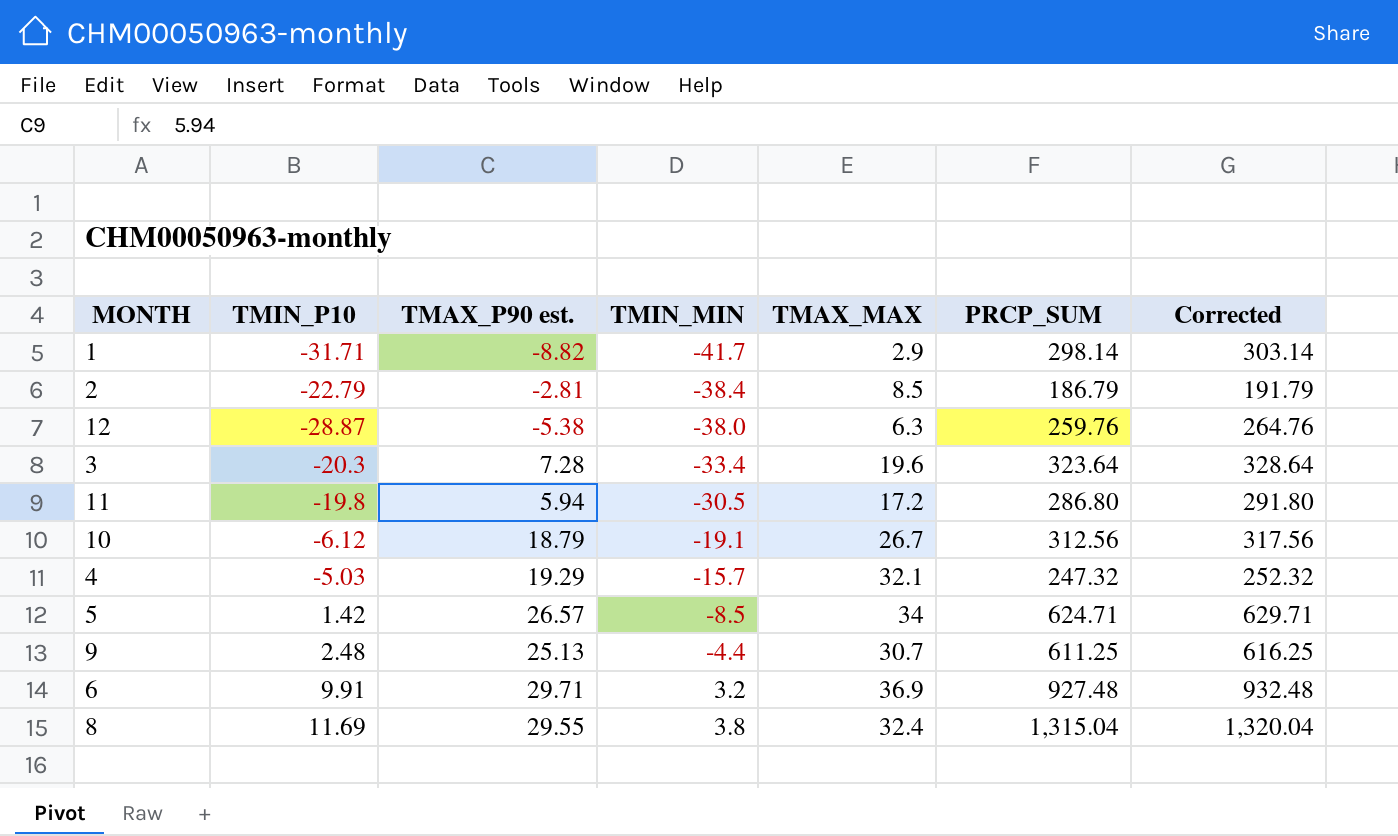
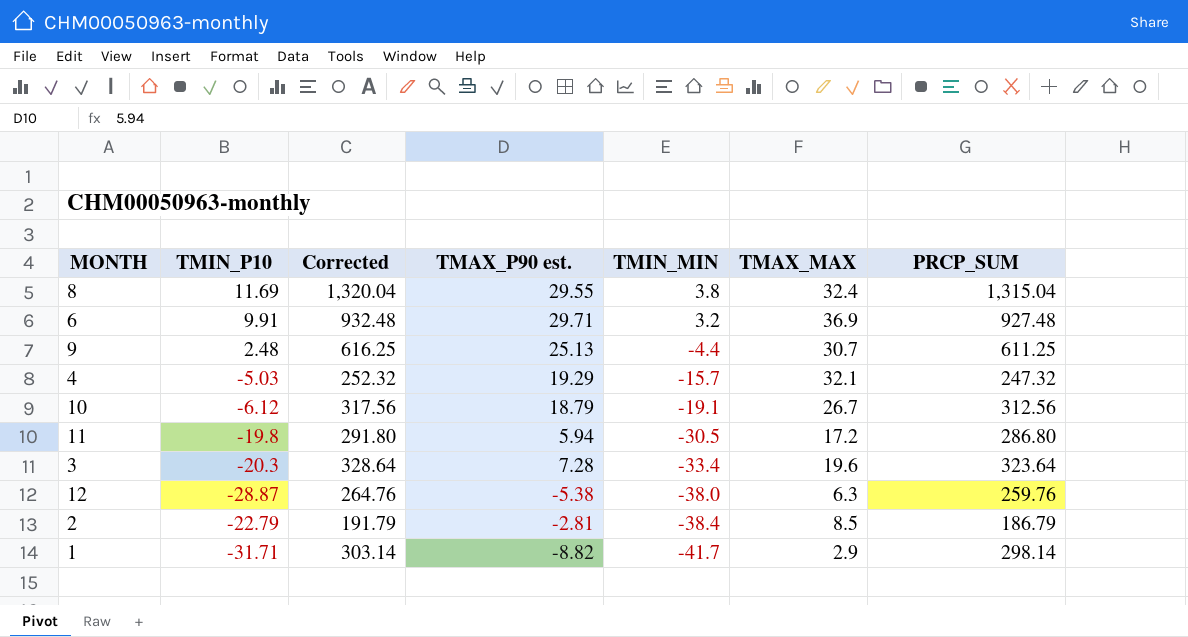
row order: TMIN_MIN ascending -> TMIN_MIN descending
column Corrected | position: 7 -> 3
row 5: 1.42 | 26.57 | -8.5 | 34 | 624.71 | 629.71 -> none

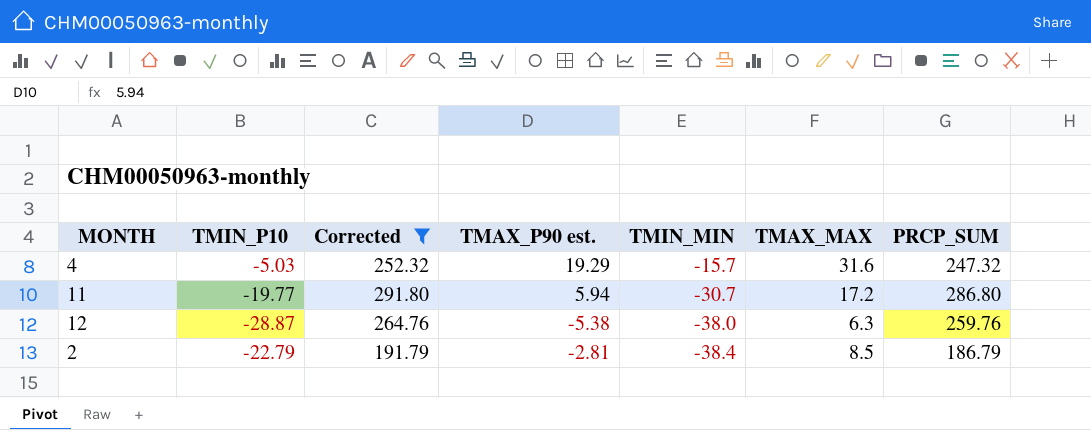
filter: none -> Corrected <= 291.80
4 | TMAX_MAX: 32.1 -> 31.6
11 | TMIN_P10: -19.8 -> -19.77
11 | TMIN_MIN: -30.5 -> -30.7

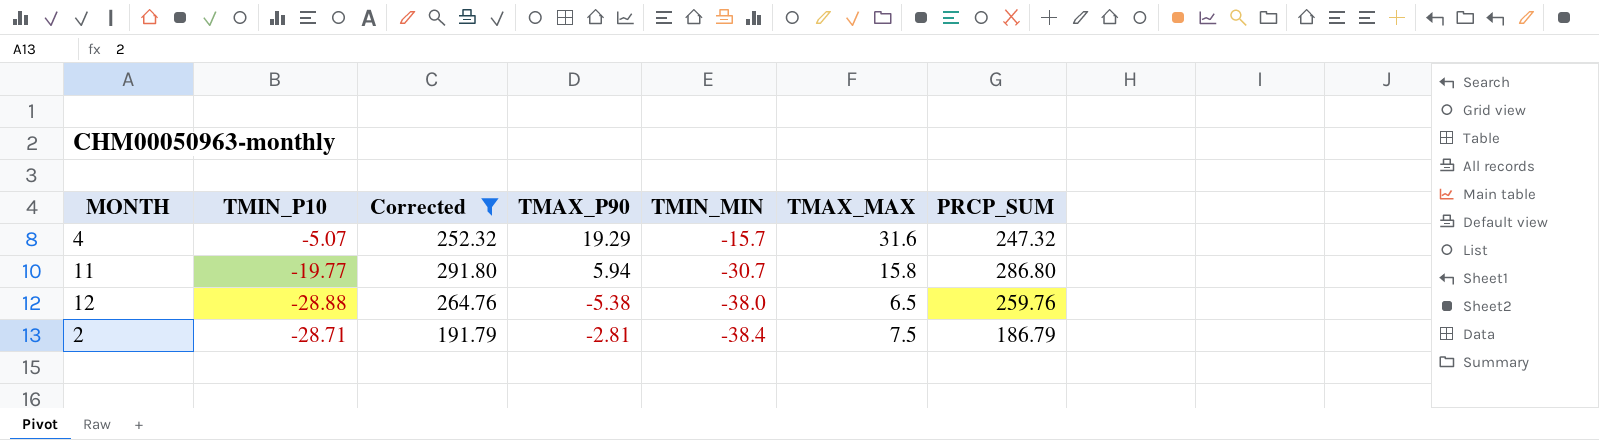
column name: TMAX_P90 est. -> TMAX_P90
4 | TMIN_P10: -5.03 -> -5.07
11 | TMAX_MAX: 17.2 -> 15.8
12 | TMIN_P10: -28.87 -> -28.88
12 | TMAX_MAX: 6.3 -> 6.5
2 | TMIN_P10: -22.79 -> -28.71
2 | TMAX_MAX: 8.5 -> 7.5

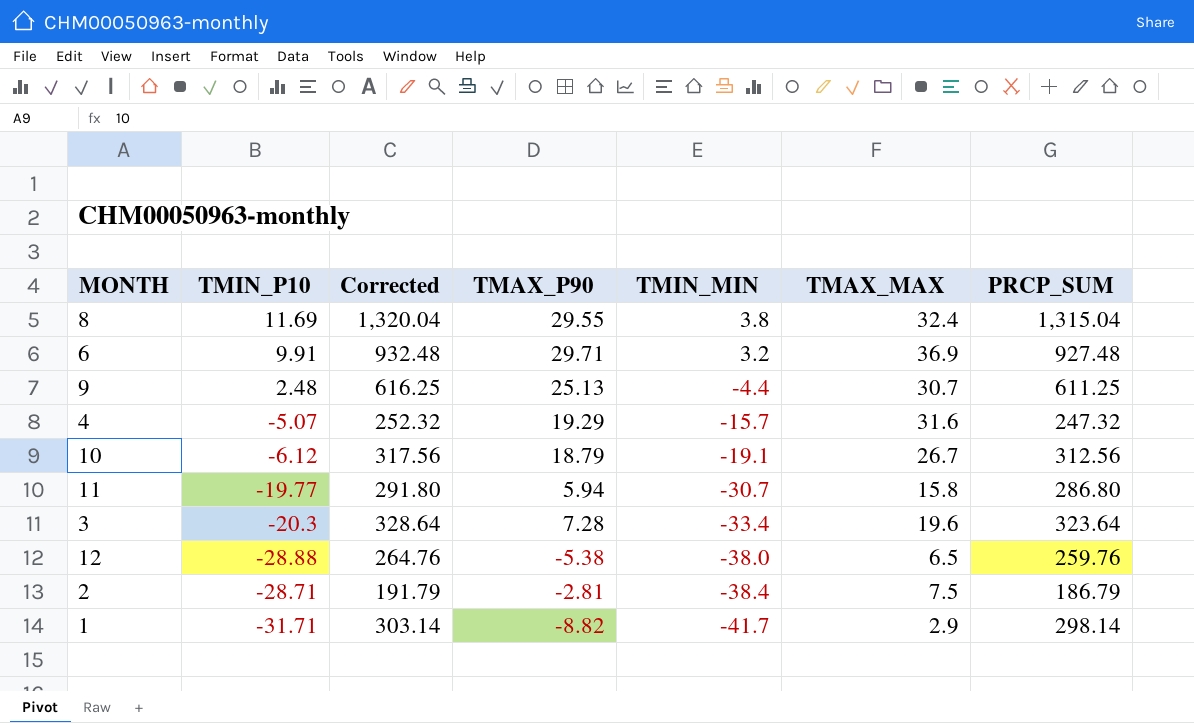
filter: Corrected <= 291.80 -> none

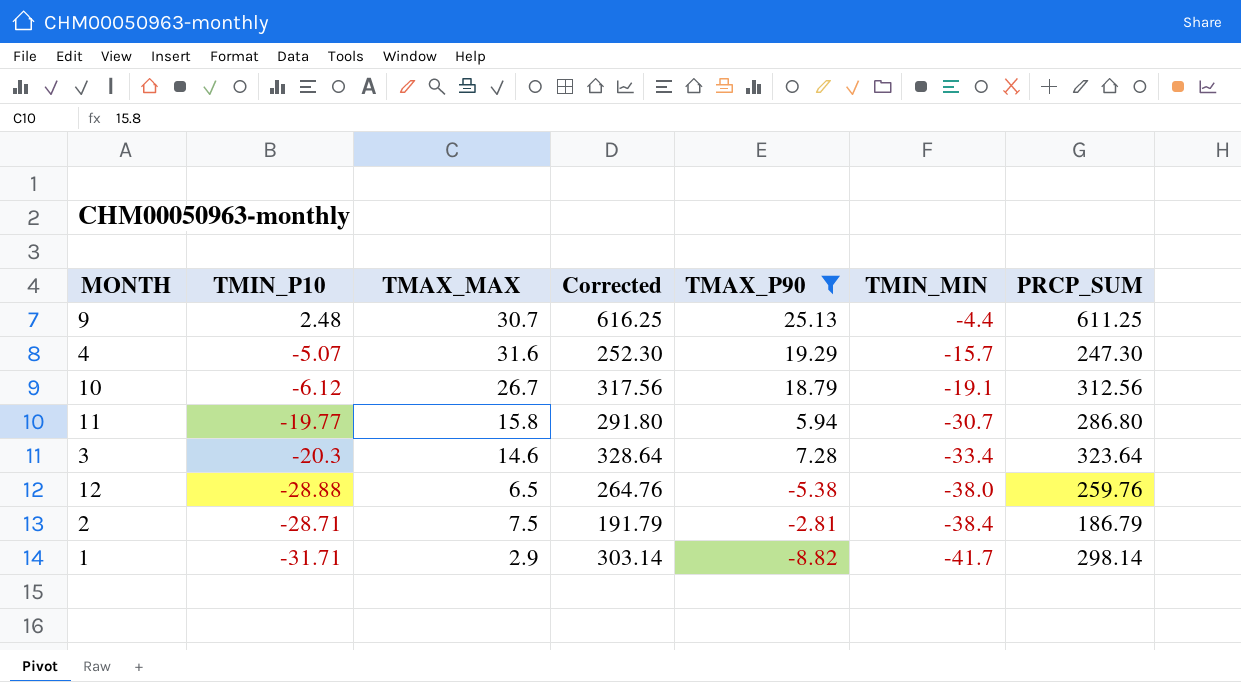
filter: none -> TMAX_P90 <= 25.13
column TMAX_MAX | position: 6 -> 3
4 | Corrected: 252.32 -> 252.30
4 | PRCP_SUM: 247.32 -> 247.30
3 | TMAX_MAX: 19.6 -> 14.6

